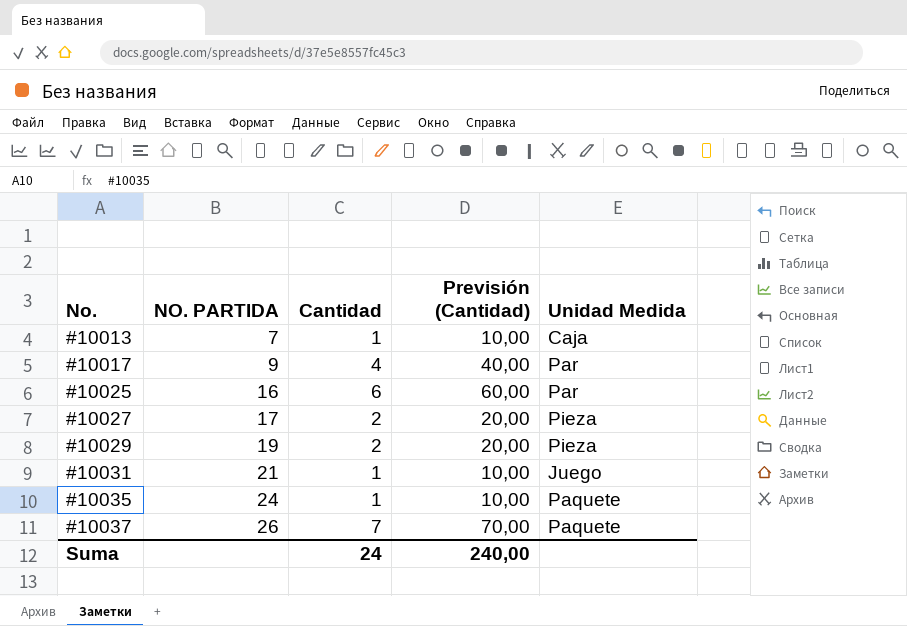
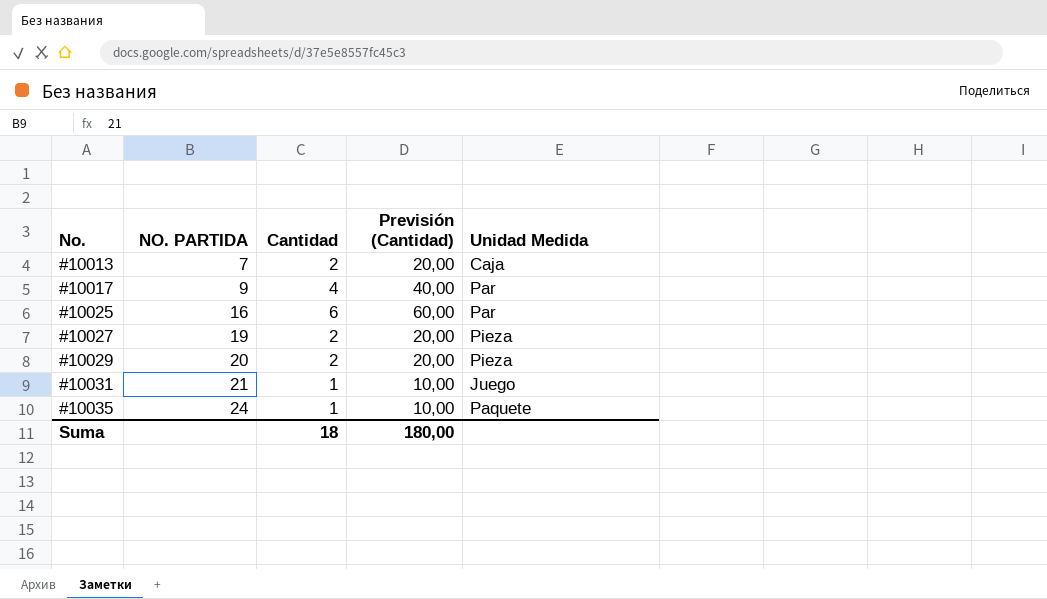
row #10037: 26 | 7 | 70,00 | Paquete -> none
#10013 | Cantidad: 1 -> 2
#10013 | Previsión (Cantidad): 10,00 -> 20,00
#10027 | NO. PARTIDA: 17 -> 19
#10029 | NO. PARTIDA: 19 -> 20
Suma | Cantidad: 24 -> 18
Suma | Previsión (Cantidad): 240,00 -> 180,00

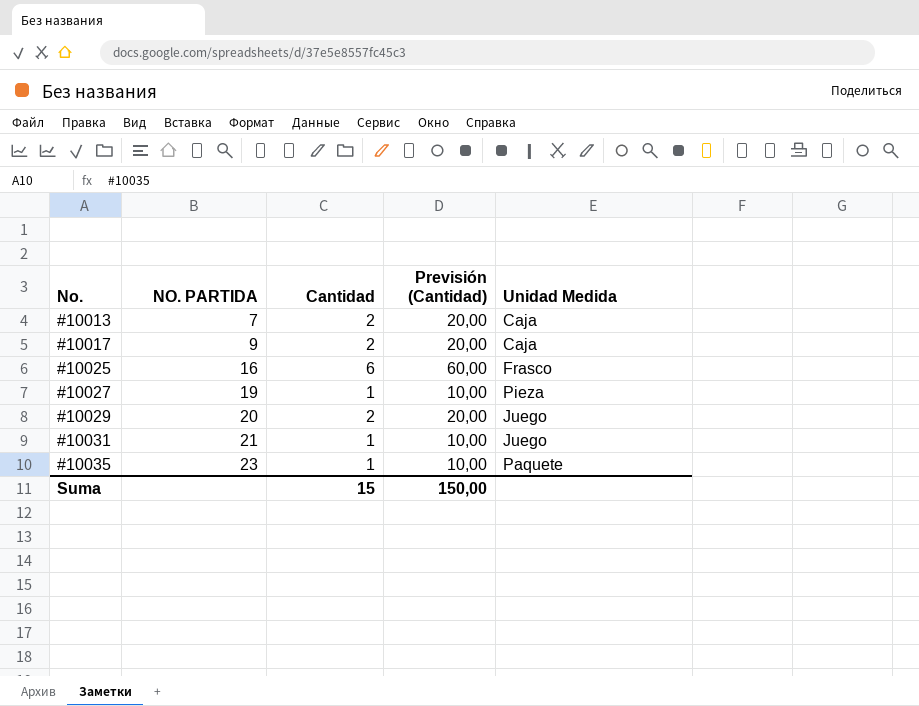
#10017 | Cantidad: 4 -> 2
#10017 | Previsión (Cantidad): 40,00 -> 20,00
#10017 | Unidad Medida: Par -> Caja
#10025 | Unidad Medida: Par -> Frasco
#10027 | Cantidad: 2 -> 1
#10027 | Previsión (Cantidad): 20,00 -> 10,00
#10029 | Unidad Medida: Pieza -> Juego
#10035 | NO. PARTIDA: 24 -> 23
Suma | Cantidad: 18 -> 15
Suma | Previsión (Cantidad): 180,00 -> 150,00

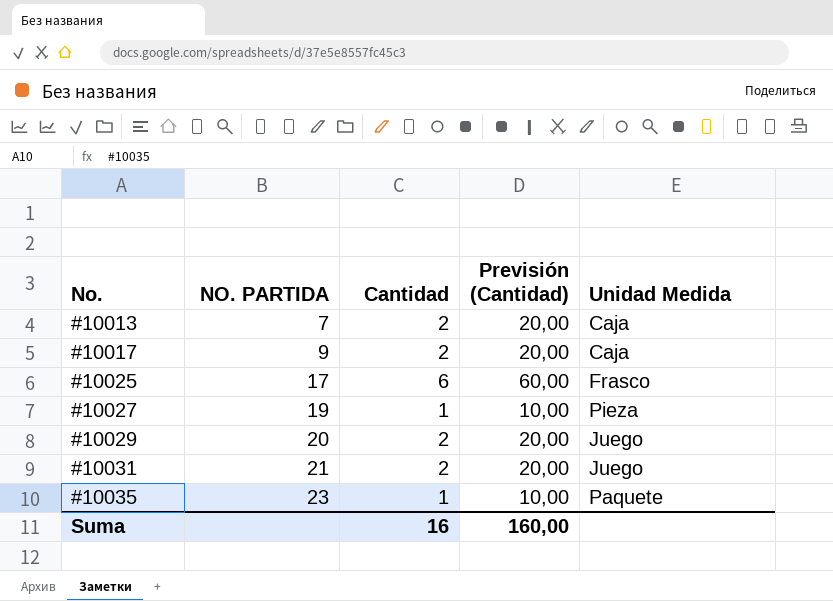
#10025 | NO. PARTIDA: 16 -> 17
#10031 | Cantidad: 1 -> 2
#10031 | Previsión (Cantidad): 10,00 -> 20,00
Suma | Cantidad: 15 -> 16
Suma | Previsión (Cantidad): 150,00 -> 160,00

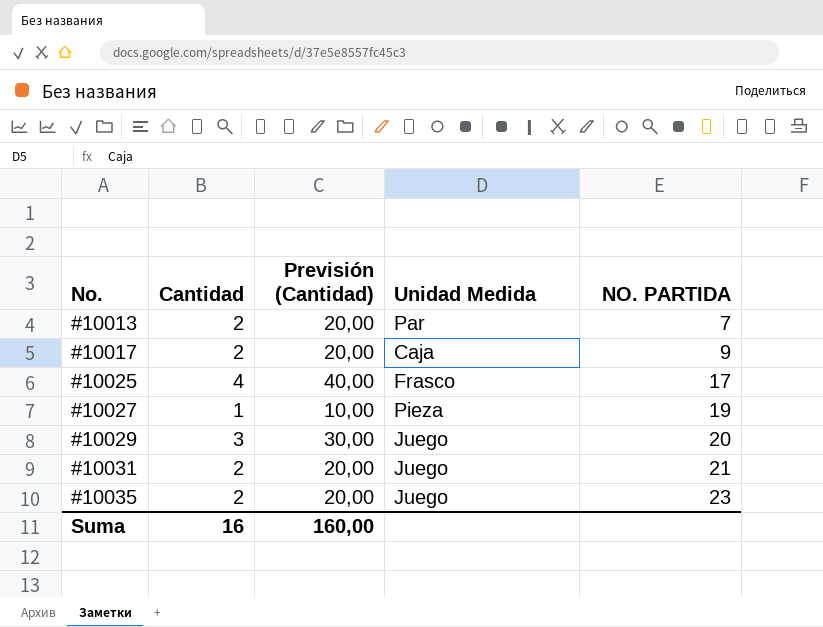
column NO. PARTIDA | position: 2 -> 5
#10013 | Unidad Medida: Caja -> Par
#10025 | Cantidad: 6 -> 4
#10025 | Previsión (Cantidad): 60,00 -> 40,00
#10029 | Cantidad: 2 -> 3
#10029 | Previsión (Cantidad): 20,00 -> 30,00
#10035 | Cantidad: 1 -> 2
#10035 | Previsión (Cantidad): 10,00 -> 20,00
#10035 | Unidad Medida: Paquete -> Juego

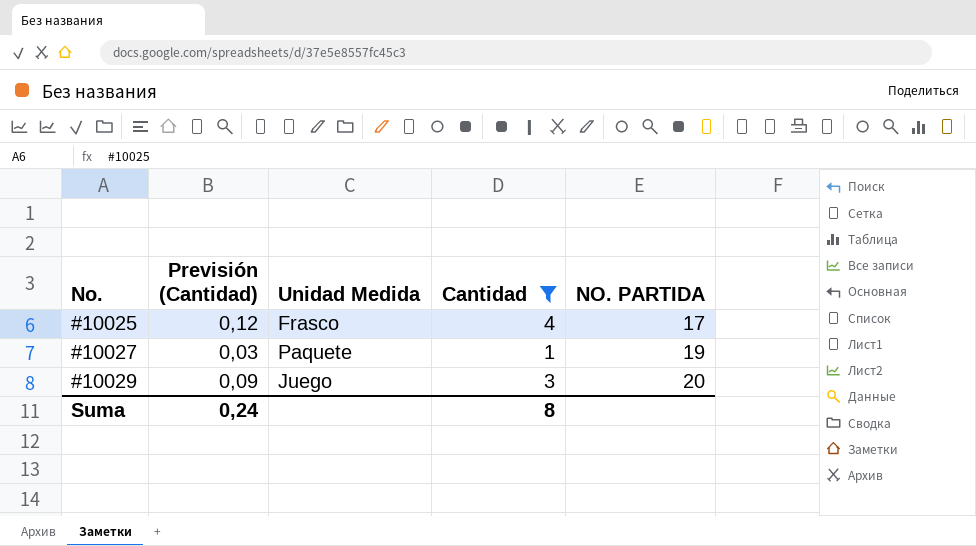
filter: none -> Cantidad != 2
column Previsión (Cantidad) | formula: [Cantidad] * 10 -> [Cantidad] * 0,03
column Cantidad | position: 2 -> 4
#10027 | Unidad Medida: Pieza -> Paquete
Suma | Previsión (Cantidad): 160,00 -> 0,24
Suma | Cantidad: 16 -> 8

